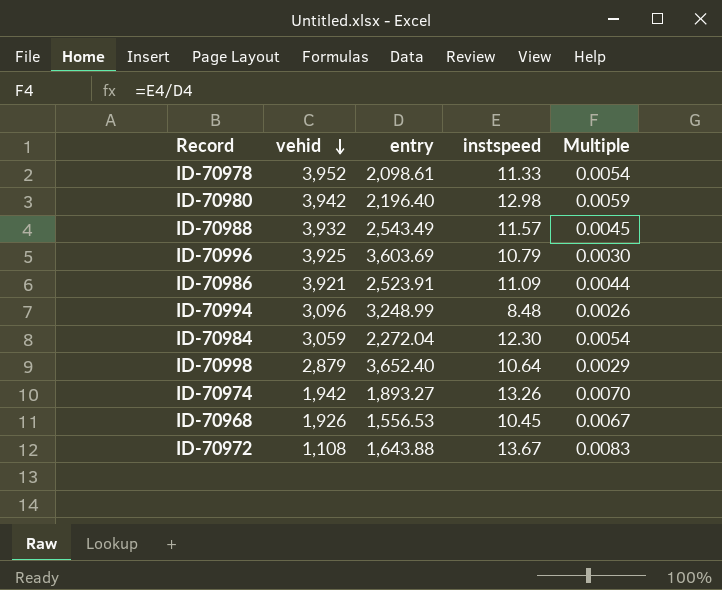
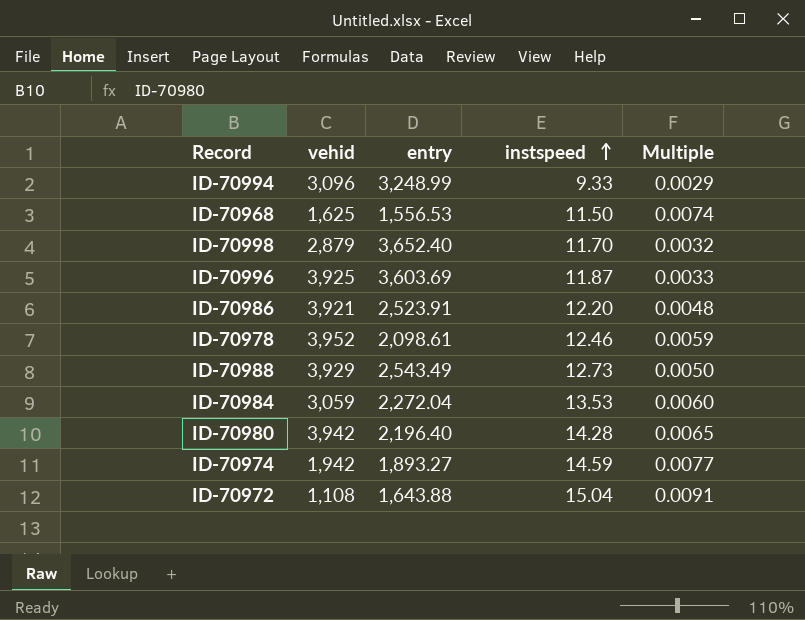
row order: vehid descending -> instspeed ascending
ID-70994 | instspeed: 8.48 -> 9.33
ID-70994 | Multiple: 0.0026 -> 0.0029
ID-70968 | vehid: 1,926 -> 1,625
ID-70968 | instspeed: 10.45 -> 11.50
ID-70968 | Multiple: 0.0067 -> 0.0074
ID-70998 | instspeed: 10.64 -> 11.70
ID-70998 | Multiple: 0.0029 -> 0.0032
ID-70996 | instspeed: 10.79 -> 11.87
ID-70996 | Multiple: 0.0030 -> 0.0033
ID-70986 | instspeed: 11.09 -> 12.20
ID-70986 | Multiple: 0.0044 -> 0.0048
ID-70978 | instspeed: 11.33 -> 12.46
ID-70978 | Multiple: 0.0054 -> 0.0059
ID-70988 | vehid: 3,932 -> 3,929
ID-70988 | instspeed: 11.57 -> 12.73
ID-70988 | Multiple: 0.0045 -> 0.0050
ID-70984 | instspeed: 12.30 -> 13.53
ID-70984 | Multiple: 0.0054 -> 0.0060
ID-70980 | instspeed: 12.98 -> 14.28
ID-70980 | Multiple: 0.0059 -> 0.0065
ID-70974 | instspeed: 13.26 -> 14.59
ID-70974 | Multiple: 0.0070 -> 0.0077
ID-70972 | instspeed: 13.67 -> 15.04
ID-70972 | Multiple: 0.0083 -> 0.0091

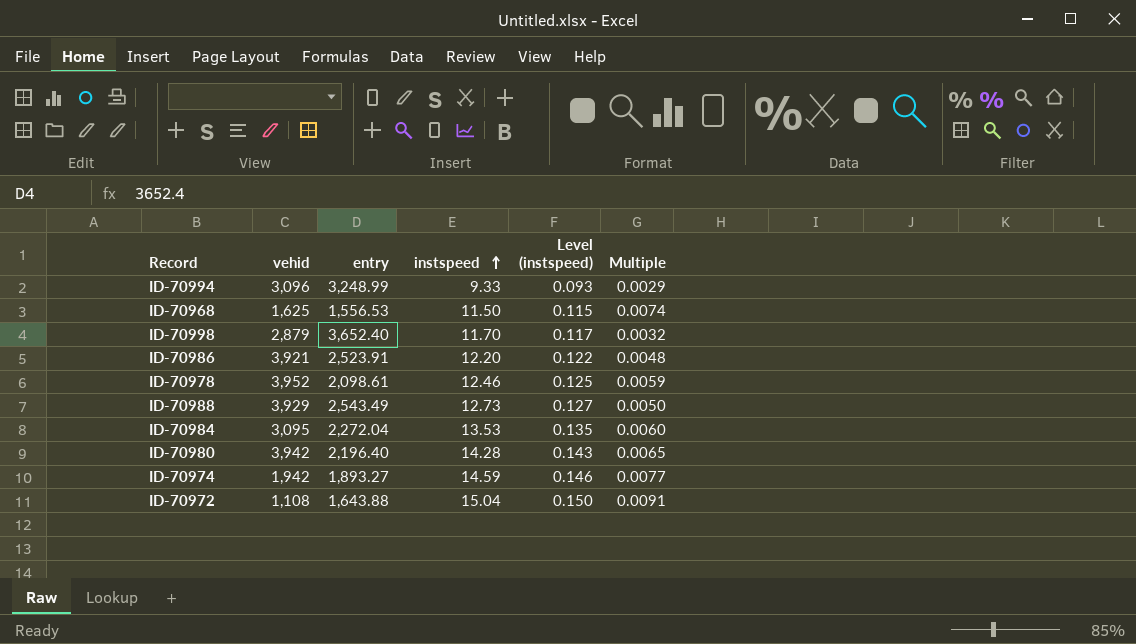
column Level (instspeed) | formula: none -> [instspeed] * 0.01
row ID-70996: 3,925 | 3,603.69 | 11.87 | 0.0033 -> none
ID-70984 | vehid: 3,059 -> 3,095

